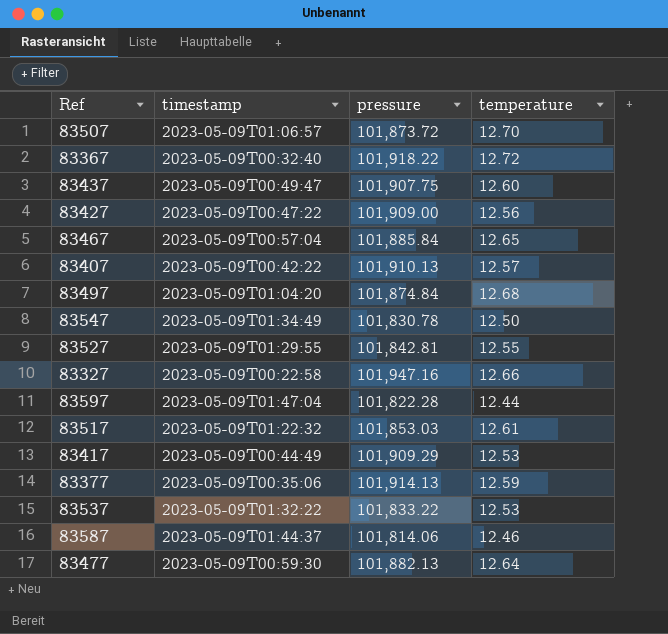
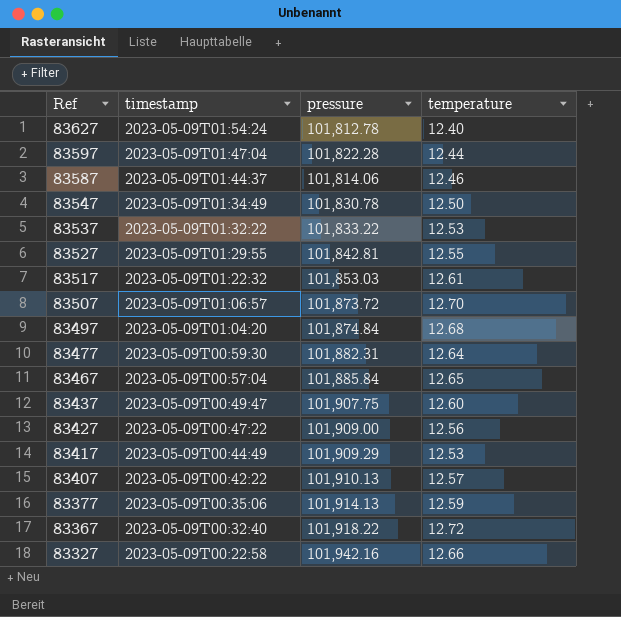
row order: none -> Ref descending
row 83627: none -> 2023-05-09T01:54:24 | 101,812.78 | 12.40
83477 | pressure: 101,882.13 -> 101,882.31
83327 | pressure: 101,947.16 -> 101,942.16

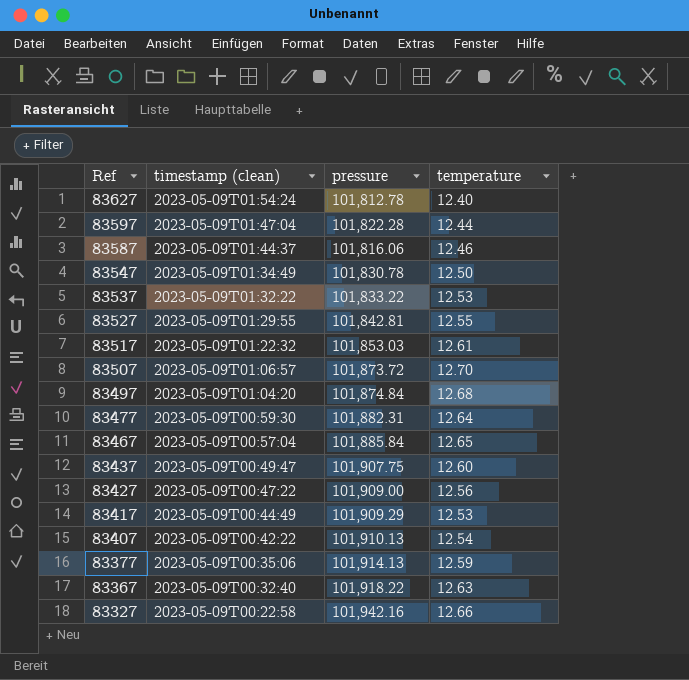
column name: timestamp -> timestamp (clean)
83587 | pressure: 101,814.06 -> 101,816.06
83407 | temperature: 12.57 -> 12.54
83367 | temperature: 12.72 -> 12.63

